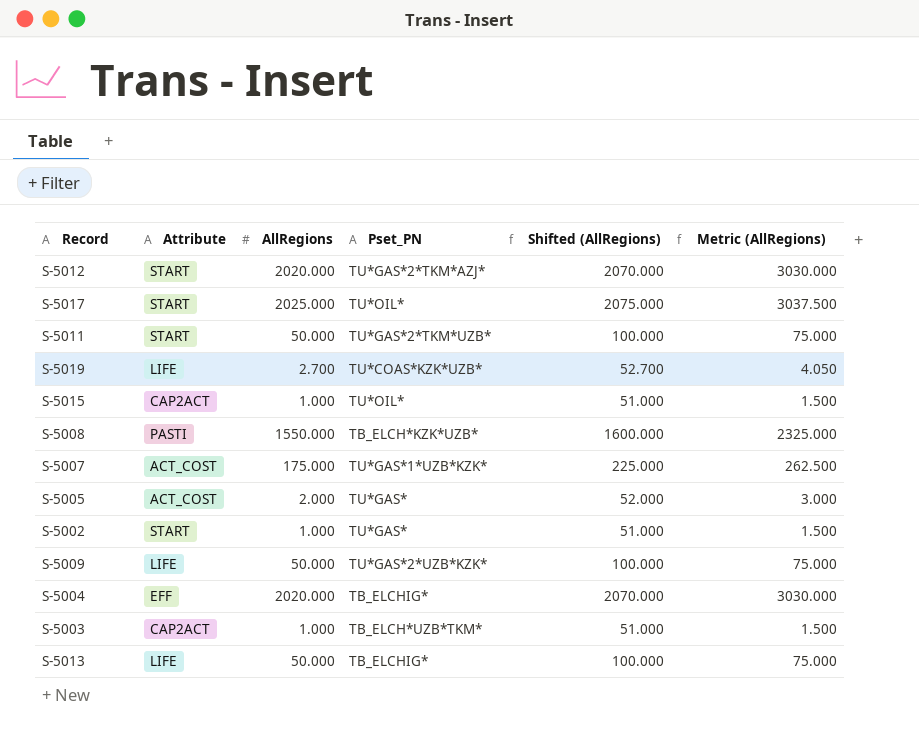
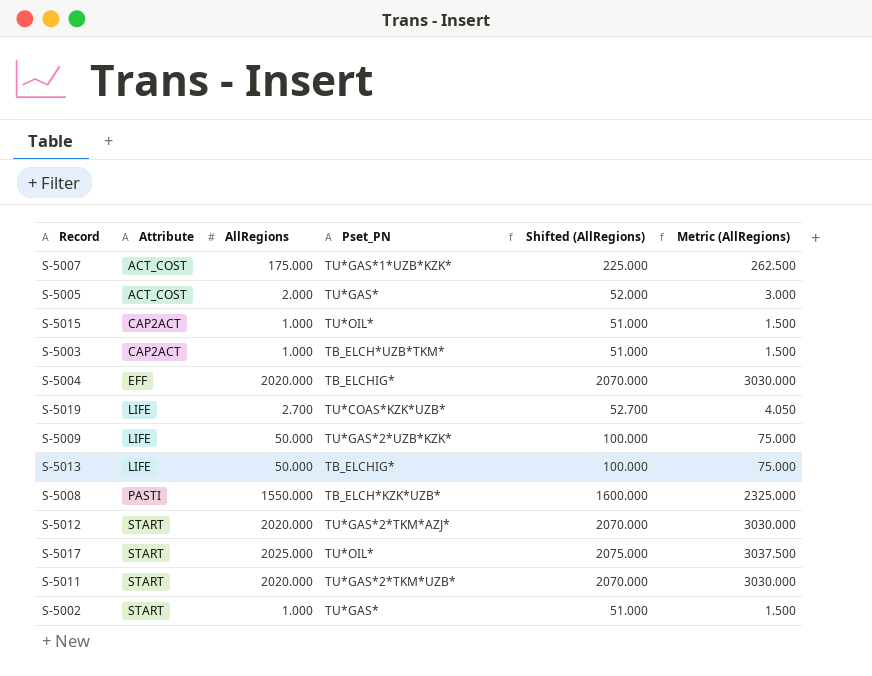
row order: none -> Attribute ascending
S-5011 | AllRegions: 50.000 -> 2020.000
S-5011 | Shifted (AllRegions): 100.000 -> 2070.000
S-5011 | Metric (AllRegions): 75.000 -> 3030.000

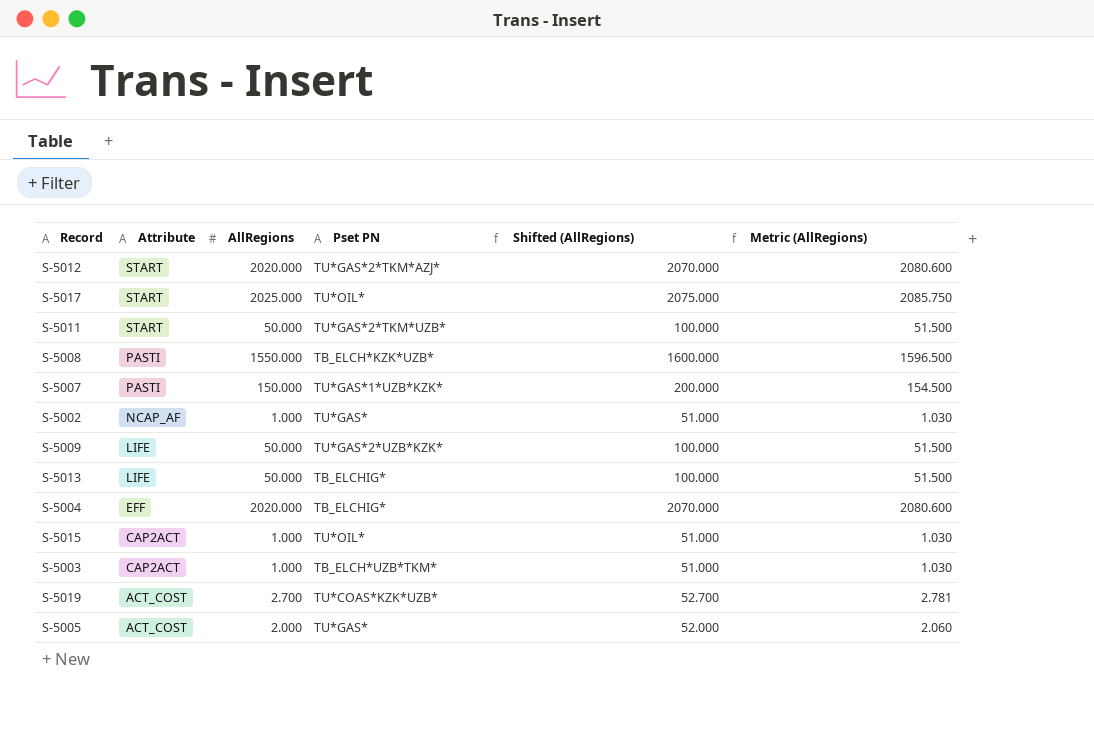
row order: Attribute ascending -> Attribute descending
column name: Pset_PN -> Pset PN
column Metric (AllRegions) | formula: [AllRegions] * 1.5 -> [AllRegions] * 1.03
S-5011 | AllRegions: 2020.000 -> 50.000
S-5011 | Shifted (AllRegions): 2070.000 -> 100.000
S-5007 | Attribute: ACT_COST -> PASTI
S-5007 | AllRegions: 175.000 -> 150.000
S-5007 | Shifted (AllRegions): 225.000 -> 200.000
S-5002 | Attribute: START -> NCAP_AF
S-5019 | Attribute: LIFE -> ACT_COST

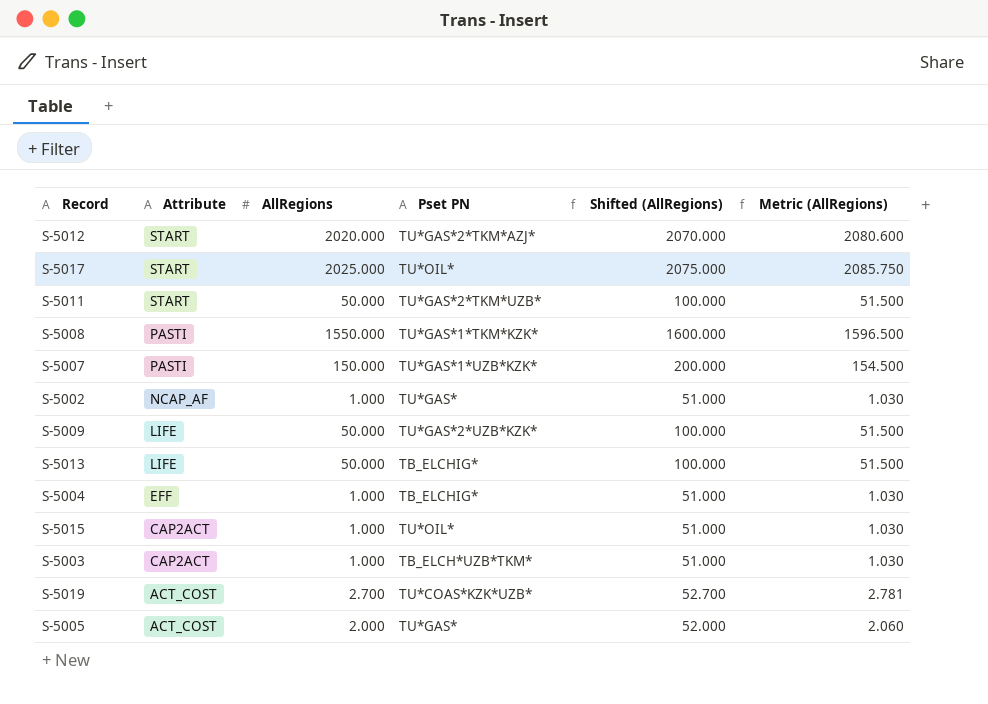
S-5008 | Pset PN: TB_ELCH*KZK*UZB* -> TU*GAS*1*TKM*KZK*
S-5004 | AllRegions: 2020.000 -> 1.000
S-5004 | Shifted (AllRegions): 2070.000 -> 51.000
S-5004 | Metric (AllRegions): 2080.600 -> 1.030

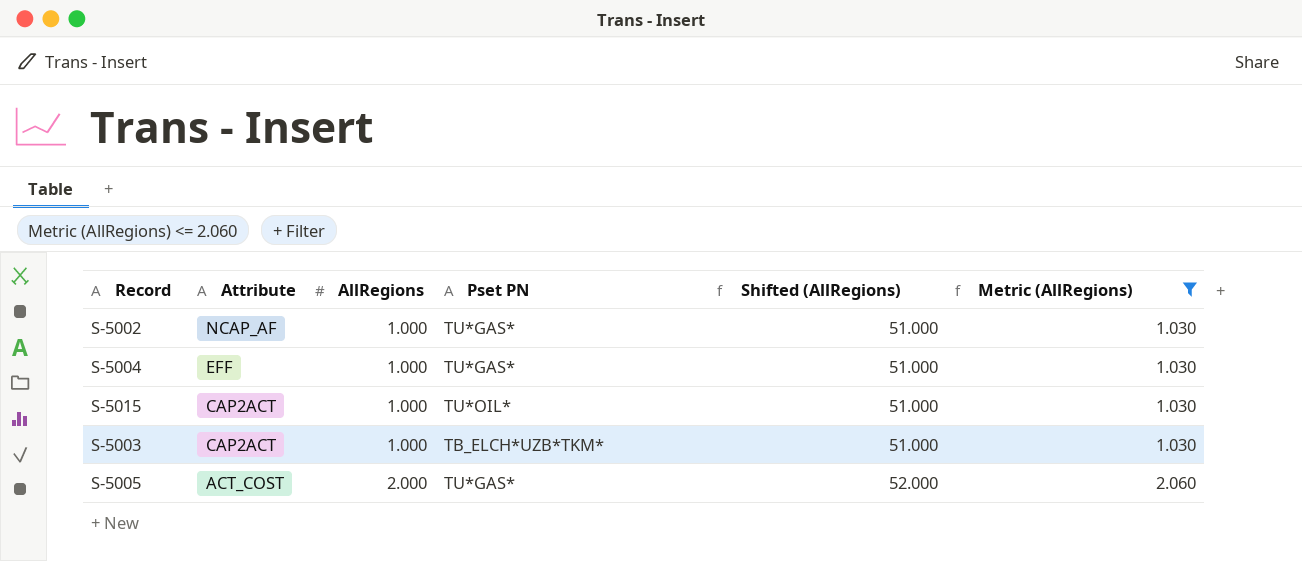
filter: none -> Metric (AllRegions) <= 2.060
S-5004 | Pset PN: TB_ELCHIG* -> TU*GAS*

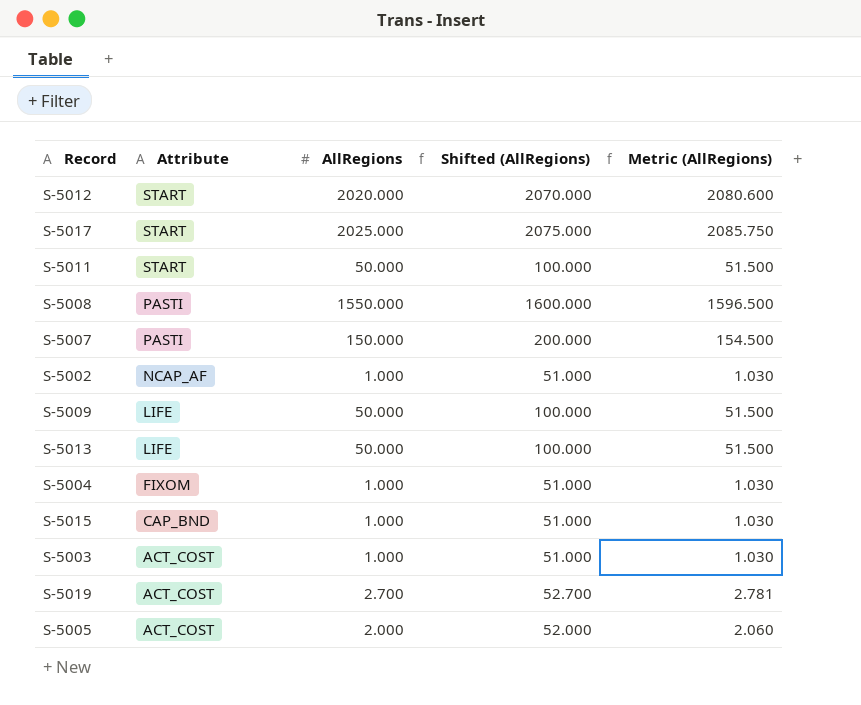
filter: Metric (AllRegions) <= 2.060 -> none
column Pset PN | position: 4 -> none
S-5004 | Attribute: EFF -> FIXOM
S-5015 | Attribute: CAP2ACT -> CAP_BND
S-5003 | Attribute: CAP2ACT -> ACT_COST

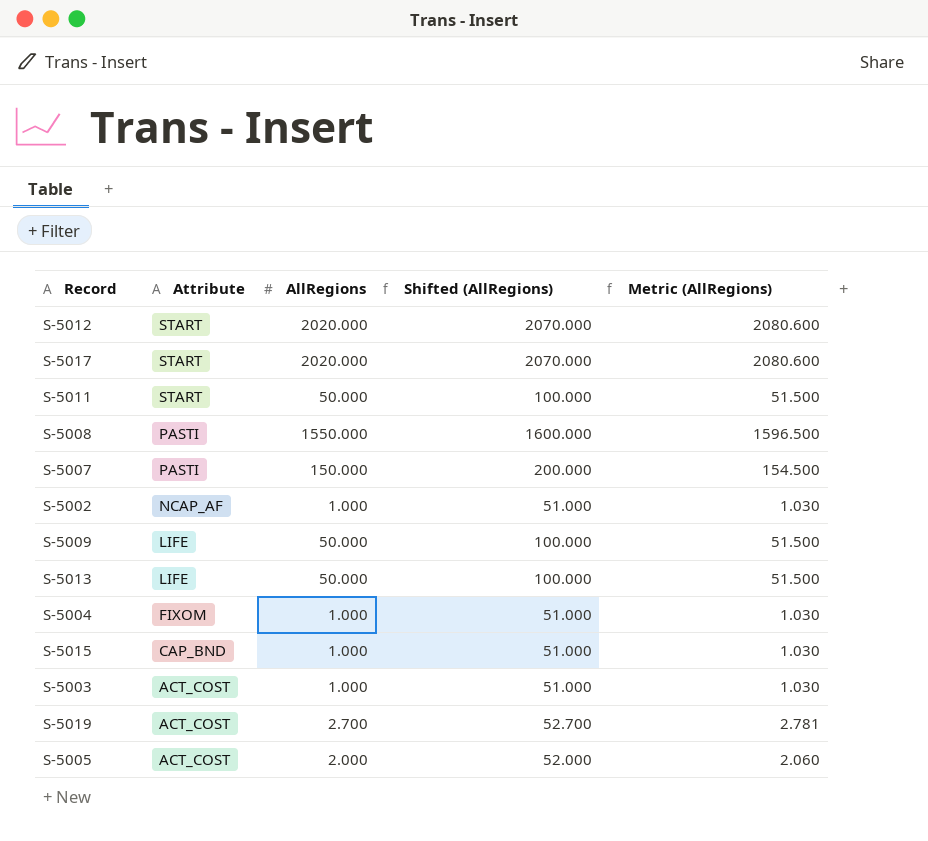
S-5017 | AllRegions: 2025.000 -> 2020.000
S-5017 | Shifted (AllRegions): 2075.000 -> 2070.000
S-5017 | Metric (AllRegions): 2085.750 -> 2080.600

